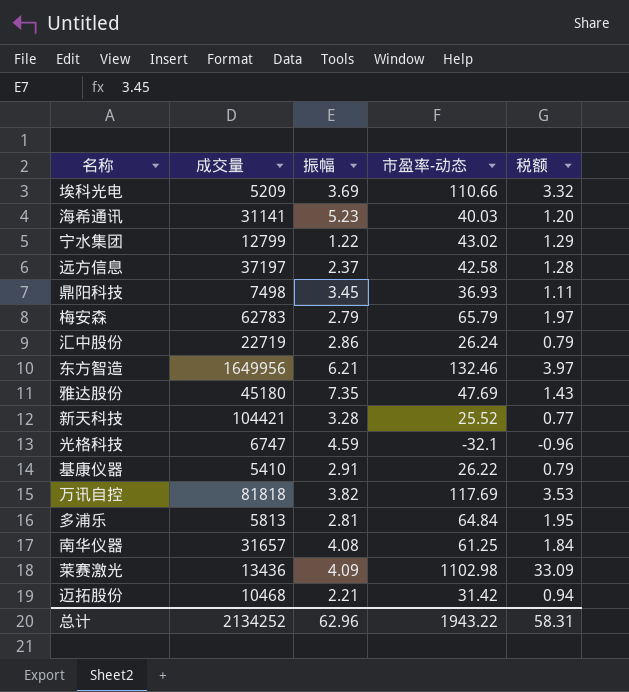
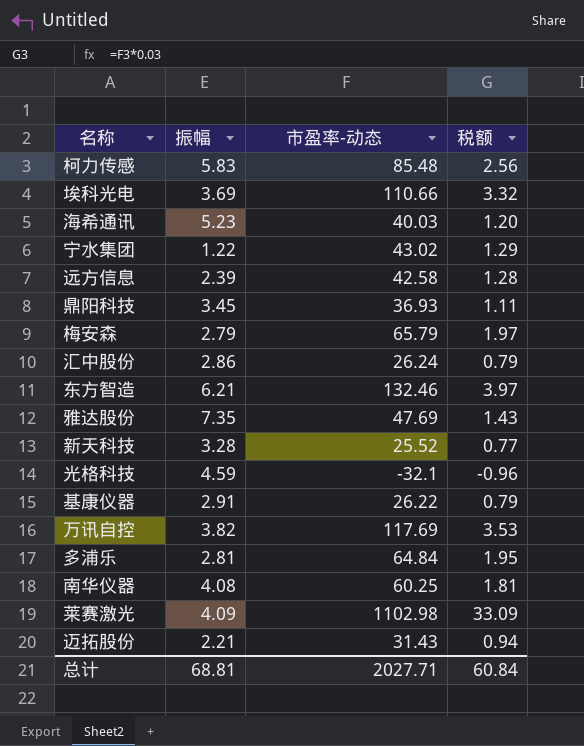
column 成交量 | position: 2 -> none
row 柯力传感: none -> 5.83 | 85.48 | 2.56
远方信息 | 振幅: 2.37 -> 2.39
南华仪器 | 市盈率-动态: 61.25 -> 60.25
南华仪器 | 税额: 1.84 -> 1.81
迈拓股份 | 市盈率-动态: 31.42 -> 31.43
总计 | 振幅: 62.96 -> 68.81
总计 | 市盈率-动态: 1943.22 -> 2027.71
总计 | 税额: 58.31 -> 60.84

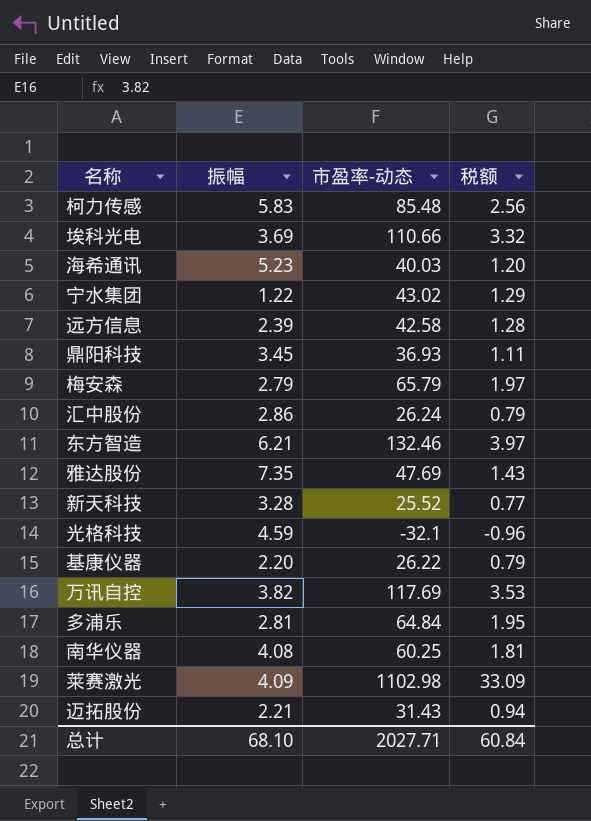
基康仪器 | 振幅: 2.91 -> 2.20
总计 | 振幅: 68.81 -> 68.10

